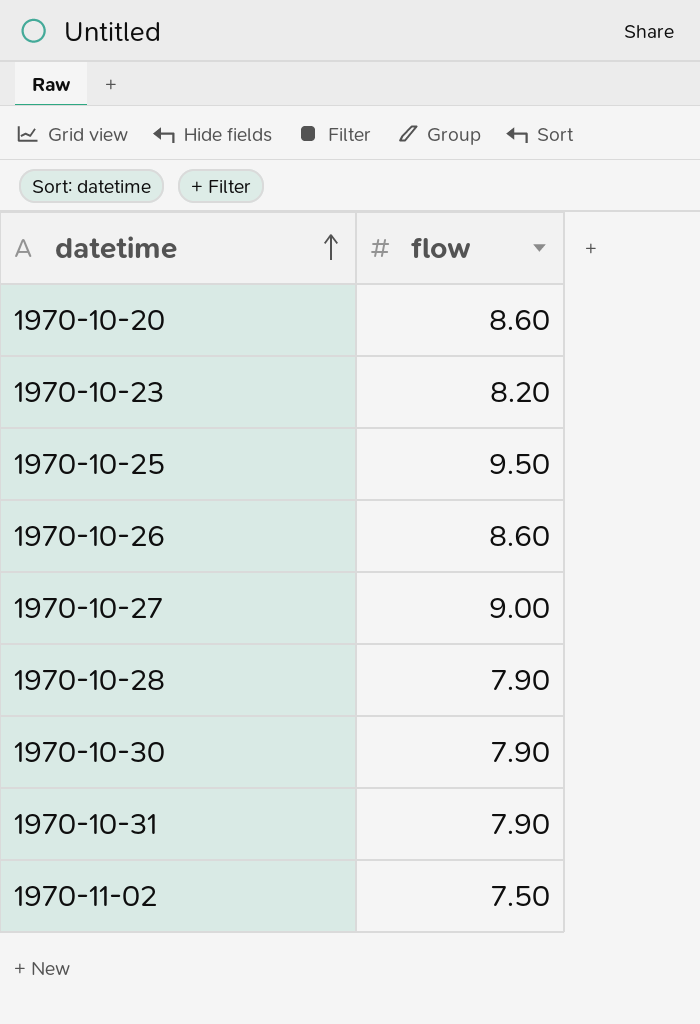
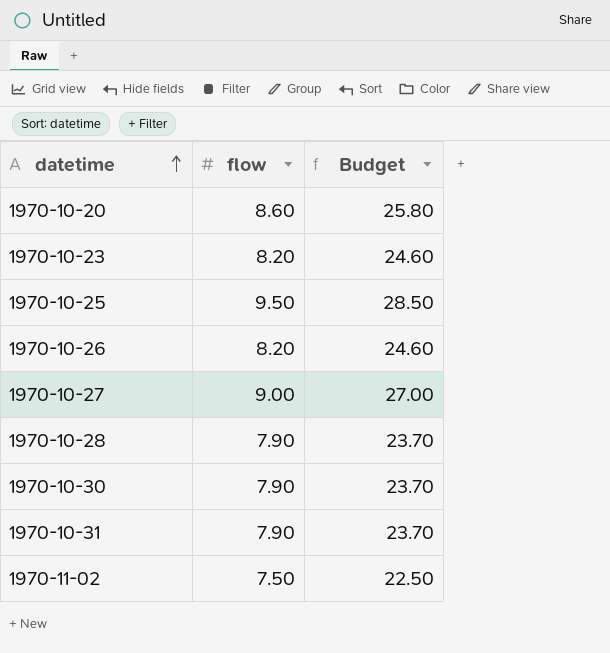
column Budget | formula: none -> [flow] * 3
1970-10-26 | flow: 8.60 -> 8.20

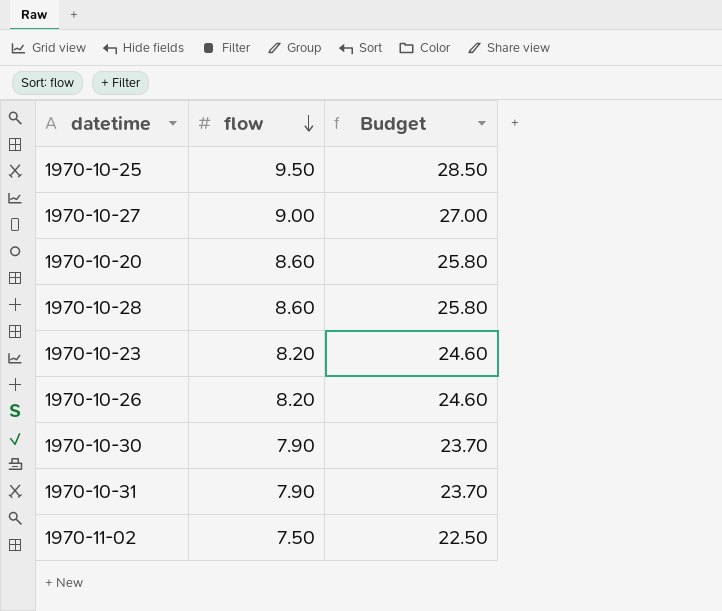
row order: datetime ascending -> flow descending
1970-10-28 | flow: 7.90 -> 8.60
1970-10-28 | Budget: 23.70 -> 25.80

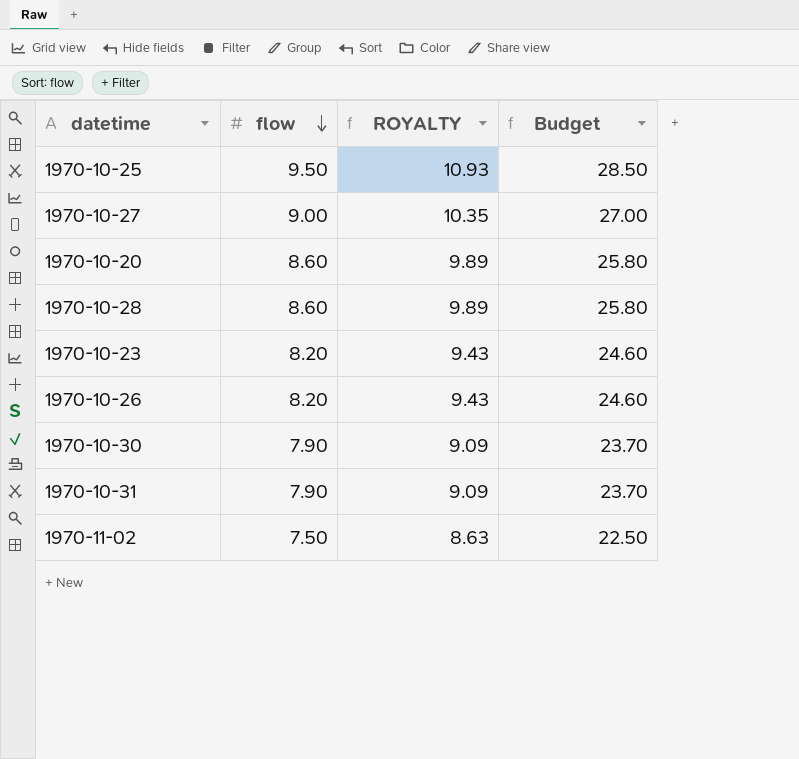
column ROYALTY | formula: none -> [flow] * 1.15

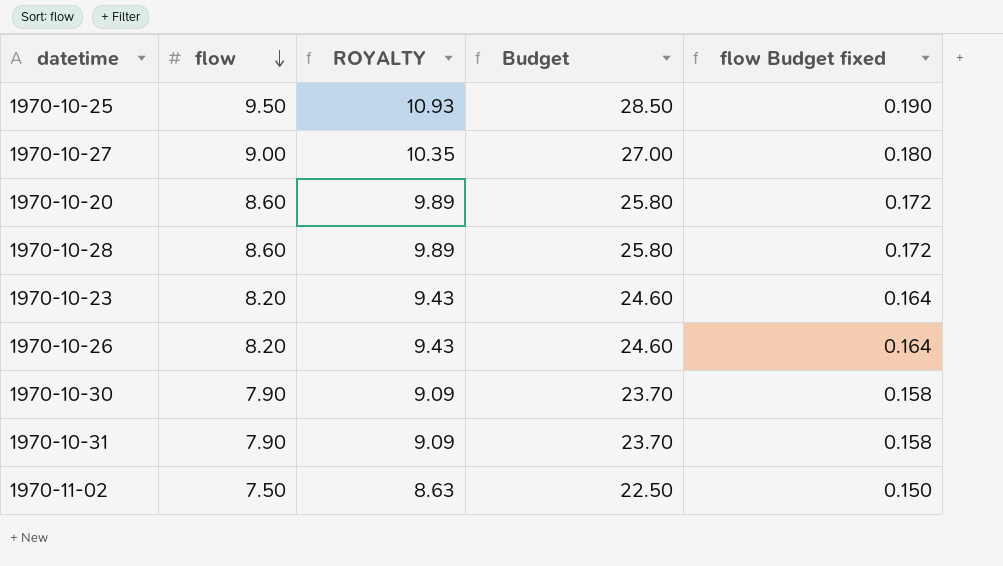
column flow Budget fixed | formula: none -> [flow] * 0.02

